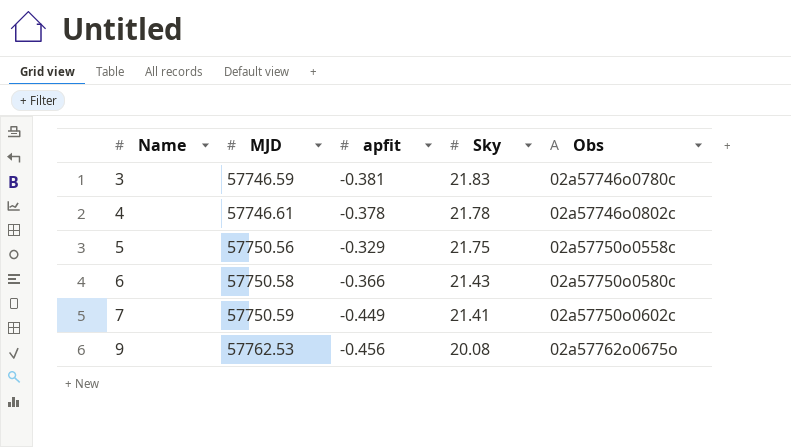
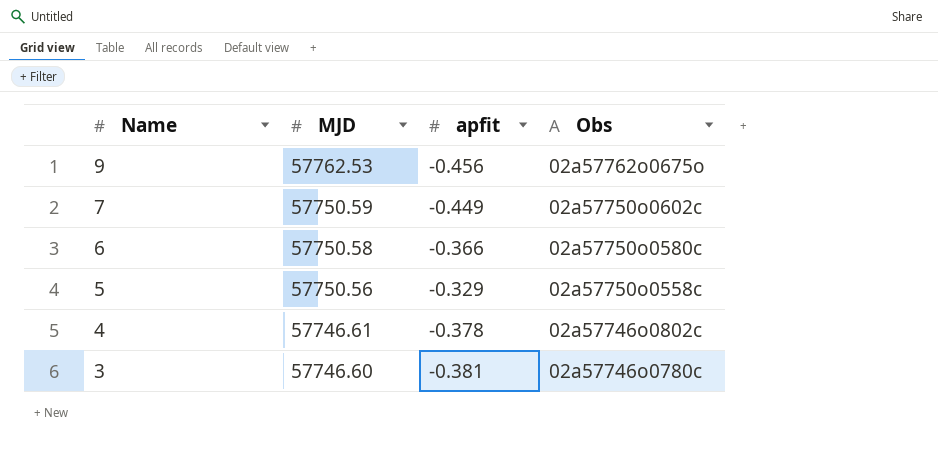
row order: Name ascending -> Name descending
column Sky | position: 4 -> none
3 | MJD: 57746.59 -> 57746.60

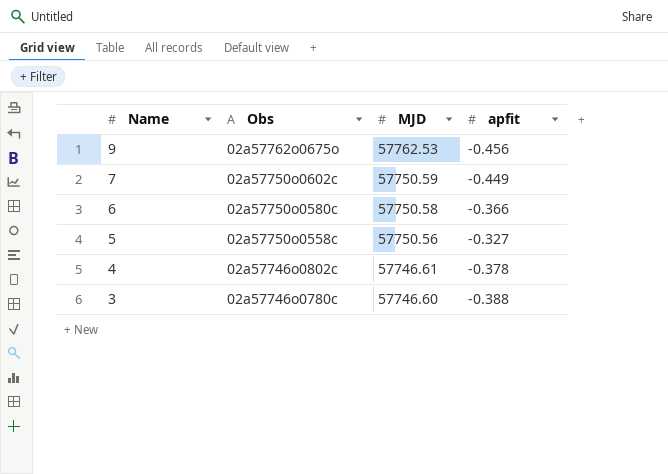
column Obs | position: 4 -> 2
5 | apfit: -0.329 -> -0.327
3 | apfit: -0.381 -> -0.388

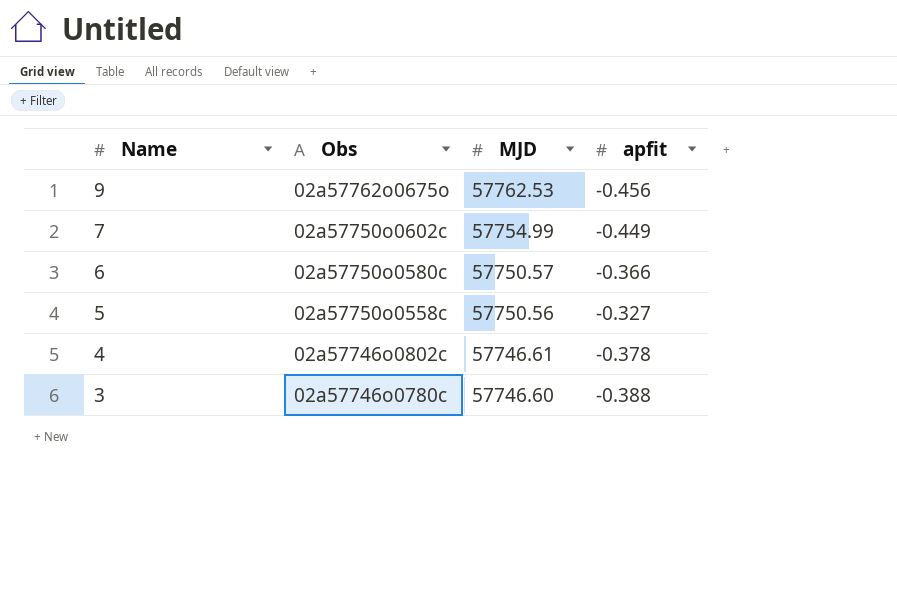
7 | MJD: 57750.59 -> 57754.99
6 | MJD: 57750.58 -> 57750.57

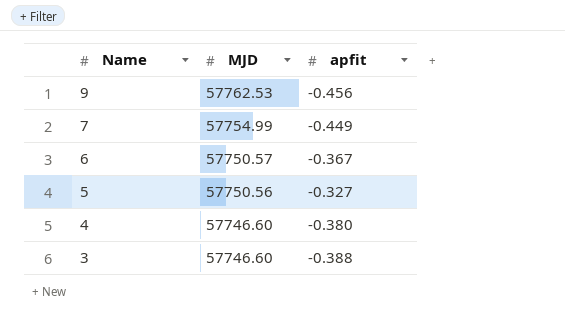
column Obs | position: 2 -> none
6 | apfit: -0.366 -> -0.367
4 | MJD: 57746.61 -> 57746.60
4 | apfit: -0.378 -> -0.380

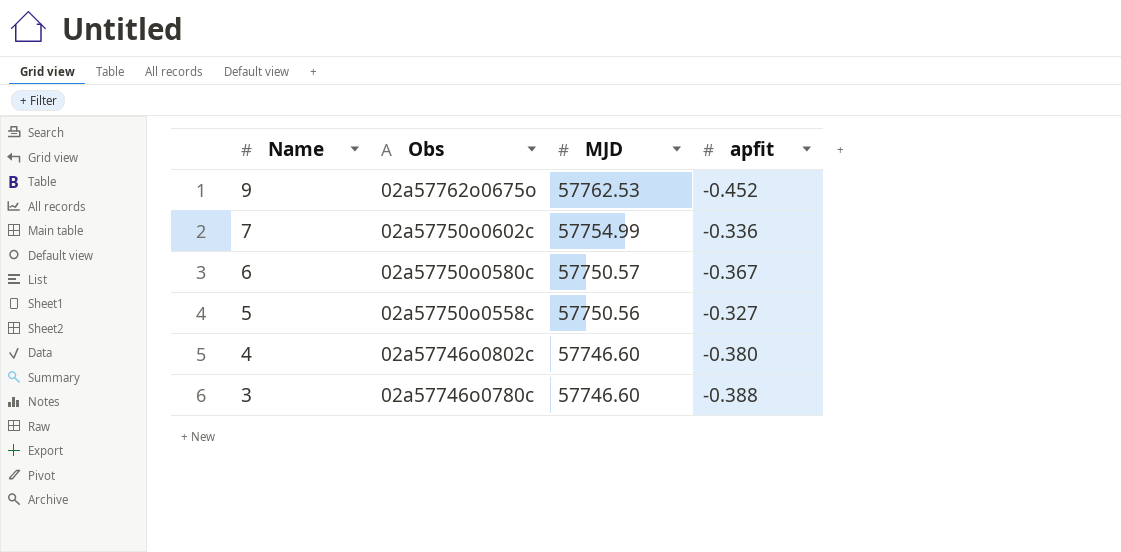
column Obs | position: none -> 2
9 | apfit: -0.456 -> -0.452
7 | apfit: -0.449 -> -0.336

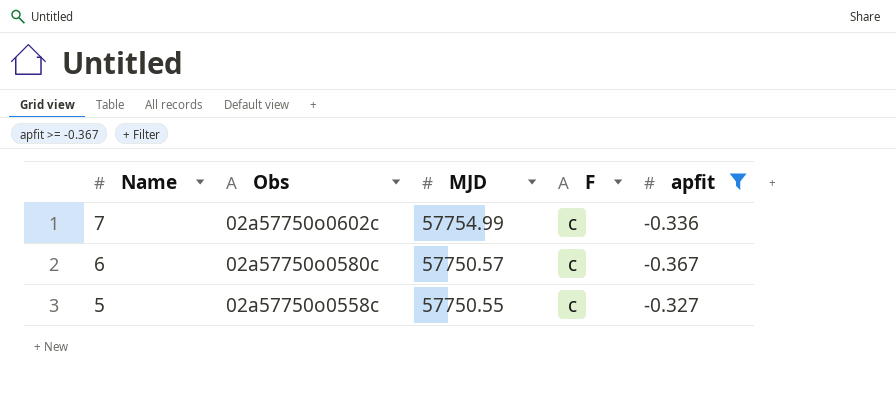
filter: none -> apfit >= -0.367
column F | position: none -> 4
5 | MJD: 57750.56 -> 57750.55

